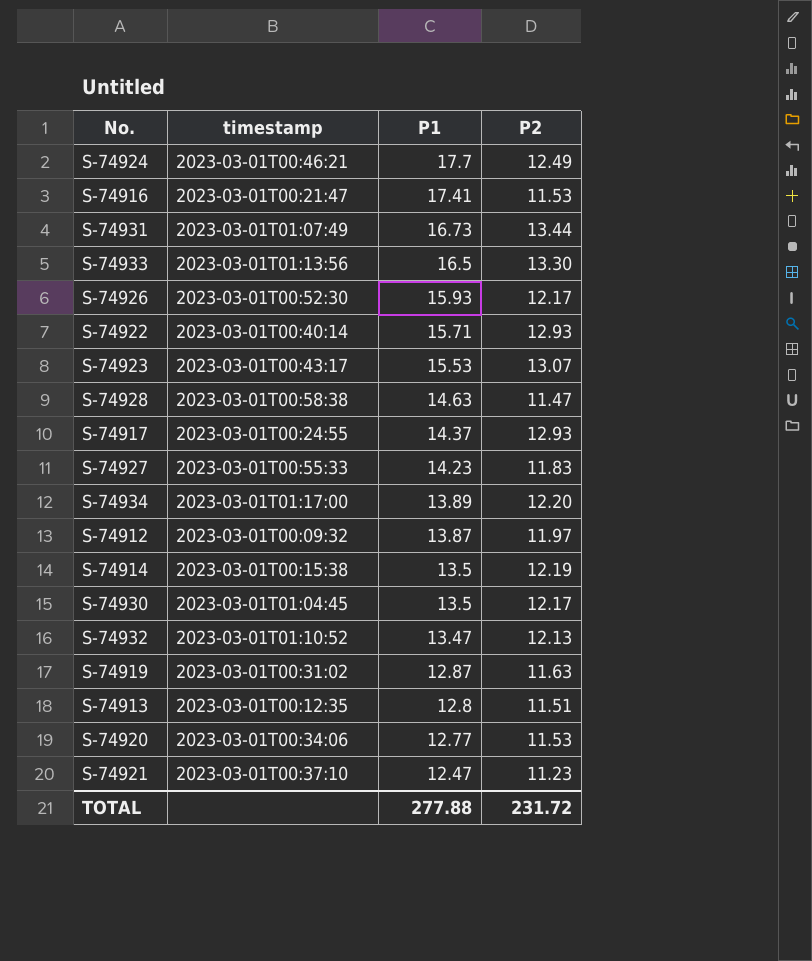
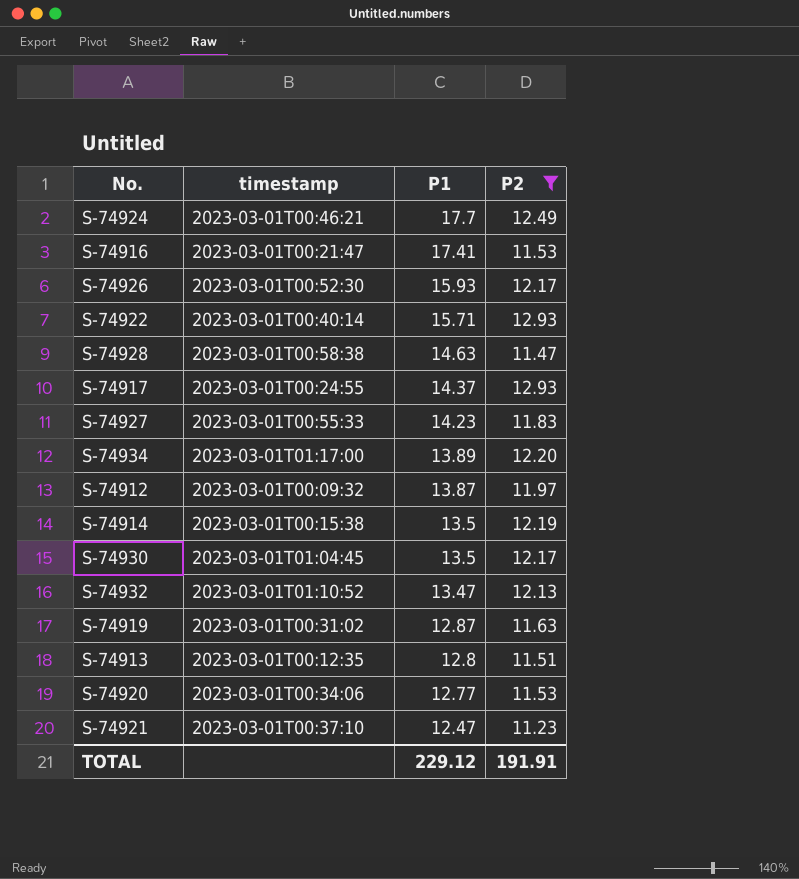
filter: none -> P2 <= 12.93
TOTAL | P1: 277.88 -> 229.12
TOTAL | P2: 231.72 -> 191.91

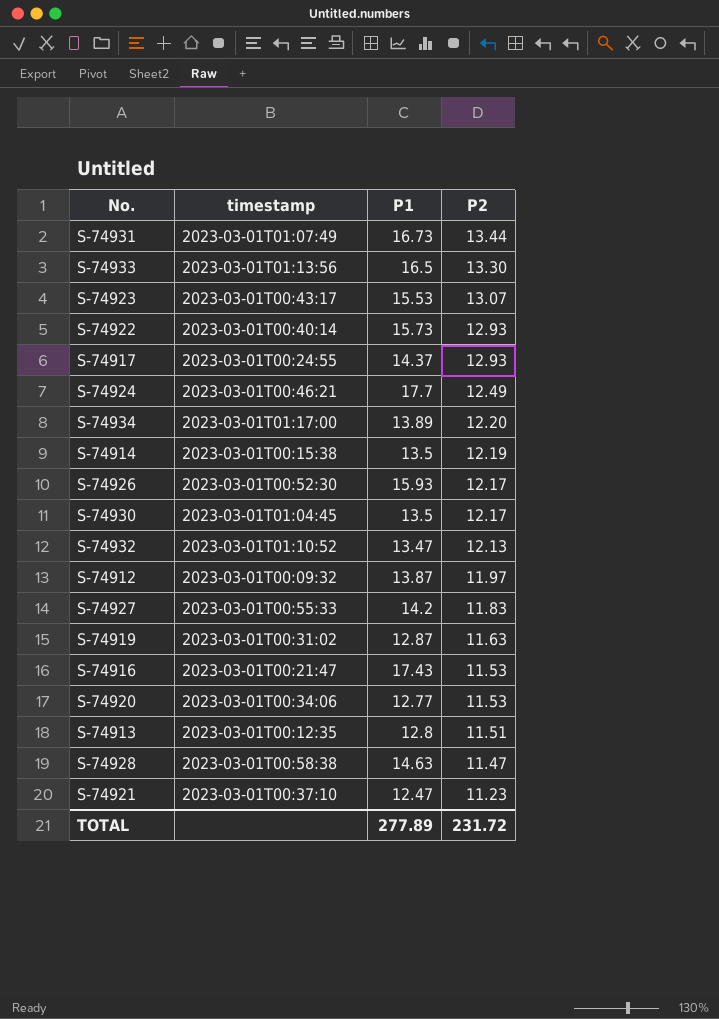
filter: P2 <= 12.93 -> none
row order: P1 descending -> P2 descending
S-74922 | P1: 15.71 -> 15.73
S-74927 | P1: 14.23 -> 14.2
S-74916 | P1: 17.41 -> 17.43
TOTAL | P1: 229.12 -> 277.89
TOTAL | P2: 191.91 -> 231.72

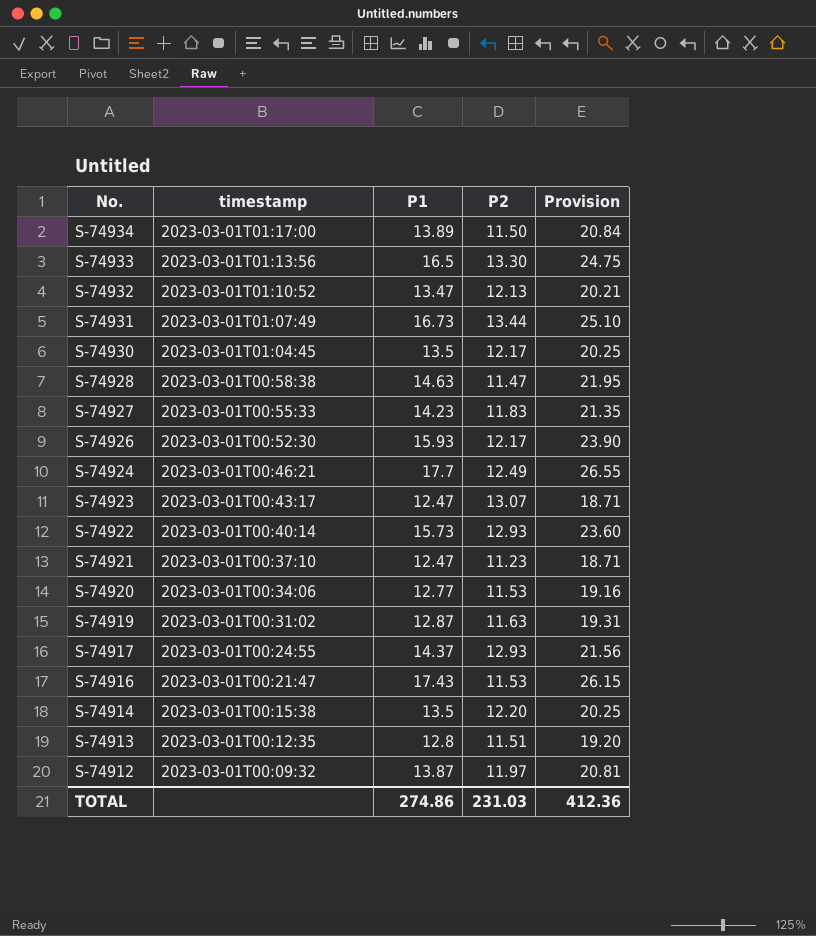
row order: P2 descending -> No. descending
column Provision | formula: none -> [P1] * 1.5
S-74934 | P2: 12.20 -> 11.50
S-74927 | P1: 14.2 -> 14.23
S-74923 | P1: 15.53 -> 12.47
S-74914 | P2: 12.19 -> 12.20
TOTAL | P1: 277.89 -> 274.86
TOTAL | P2: 231.72 -> 231.03

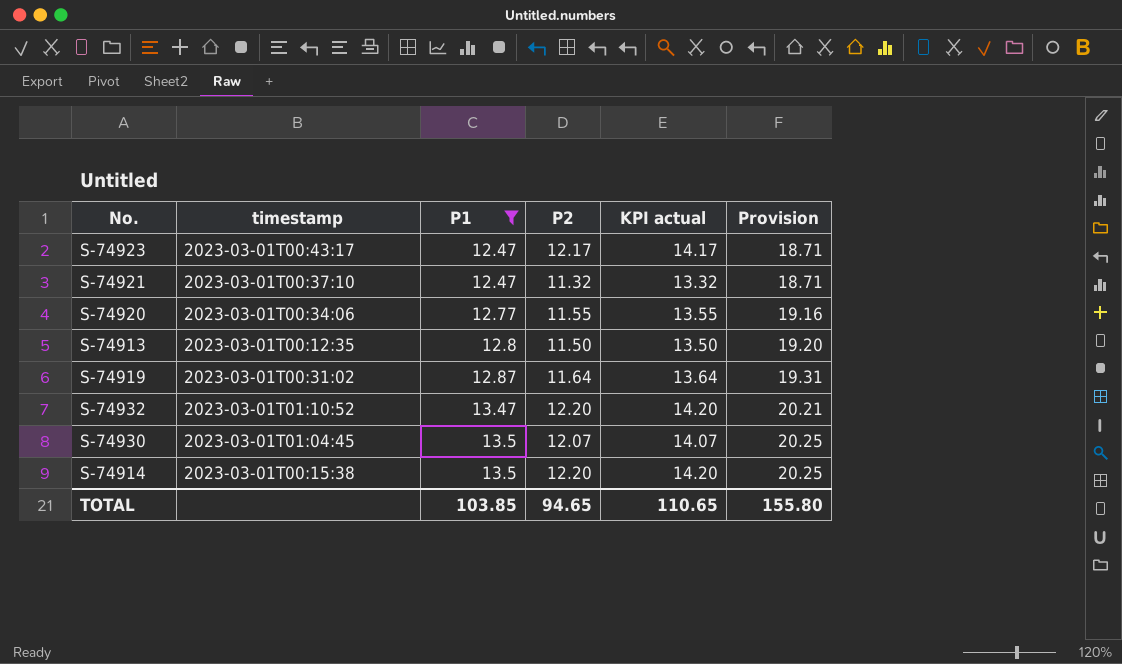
filter: none -> P1 <= 13.5
row order: No. descending -> P1 ascending
column KPI actual | formula: none -> [P2] + 2
S-74923 | P2: 13.07 -> 12.17
S-74921 | P2: 11.23 -> 11.32
S-74920 | P2: 11.53 -> 11.55
S-74913 | P2: 11.51 -> 11.50
S-74919 | P2: 11.63 -> 11.64
S-74932 | P2: 12.13 -> 12.20
S-74930 | P2: 12.17 -> 12.07
TOTAL | P1: 274.86 -> 103.85
TOTAL | P2: 231.03 -> 94.65
TOTAL | Provision: 412.36 -> 155.80

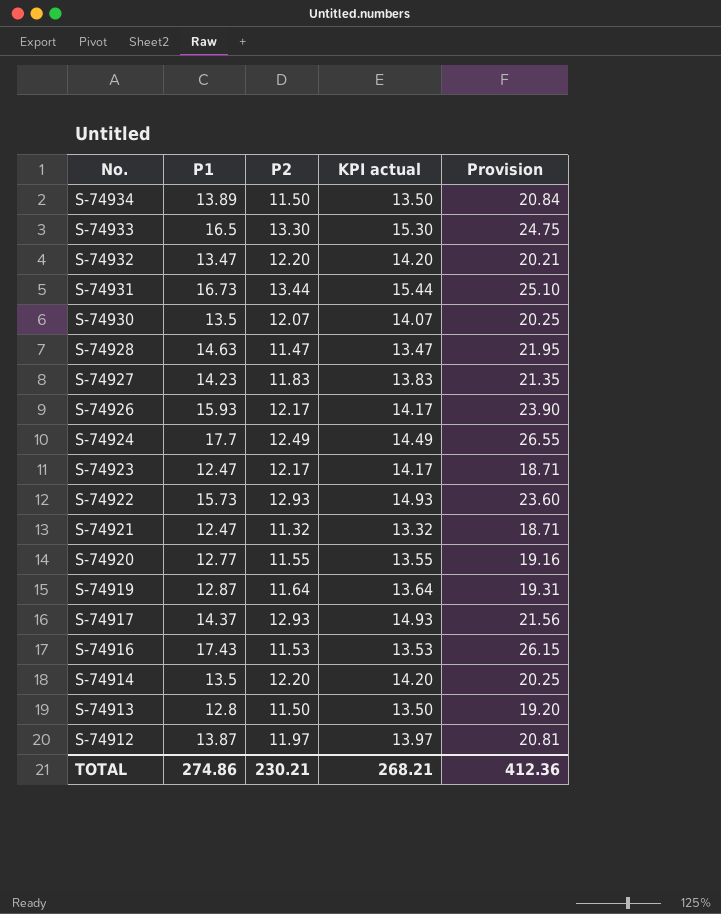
filter: P1 <= 13.5 -> none
row order: P1 ascending -> No. descending
column timestamp | position: 2 -> none
TOTAL | P1: 103.85 -> 274.86
TOTAL | P2: 94.65 -> 230.21
TOTAL | KPI actual: 110.65 -> 268.21
TOTAL | Provision: 155.80 -> 412.36

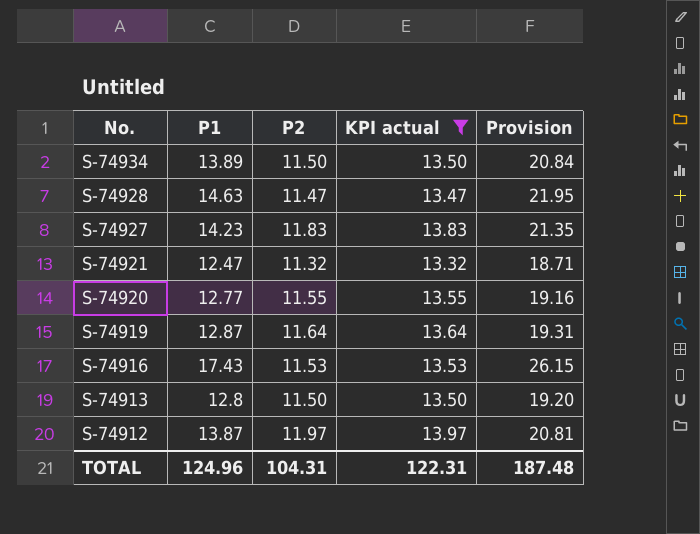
filter: none -> KPI actual <= 13.97
TOTAL | P1: 274.86 -> 124.96
TOTAL | P2: 230.21 -> 104.31
TOTAL | KPI actual: 268.21 -> 122.31
TOTAL | Provision: 412.36 -> 187.48

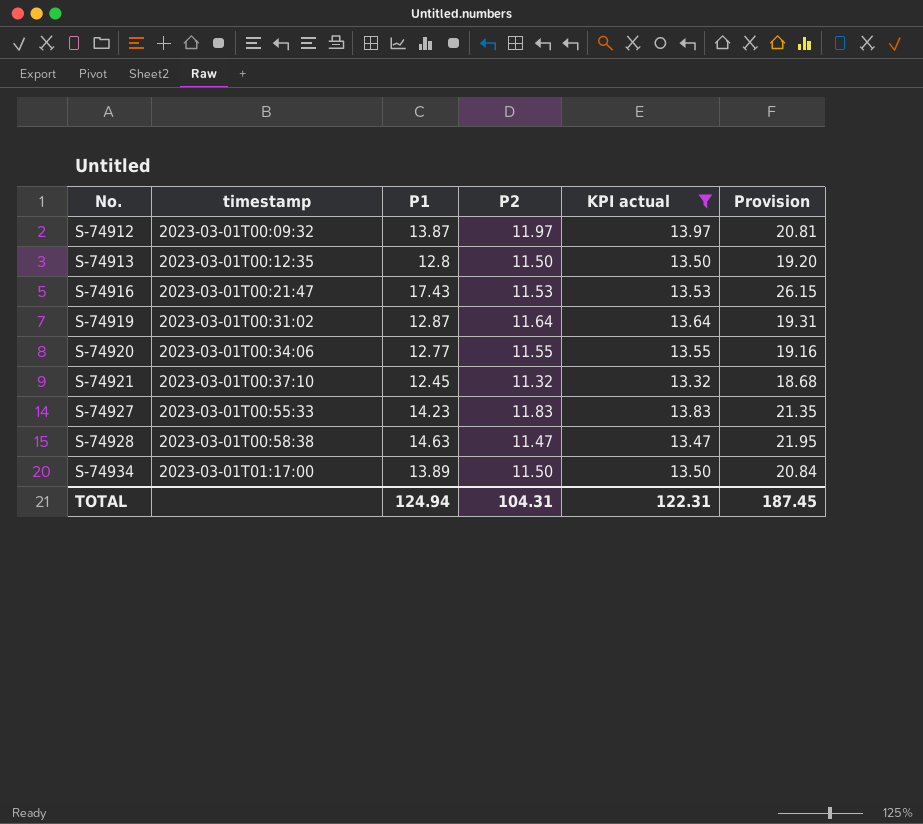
row order: No. descending -> No. ascending
column timestamp | position: none -> 2
S-74921 | P1: 12.47 -> 12.45
S-74921 | Provision: 18.71 -> 18.68
TOTAL | P1: 124.96 -> 124.94
TOTAL | Provision: 187.48 -> 187.45

